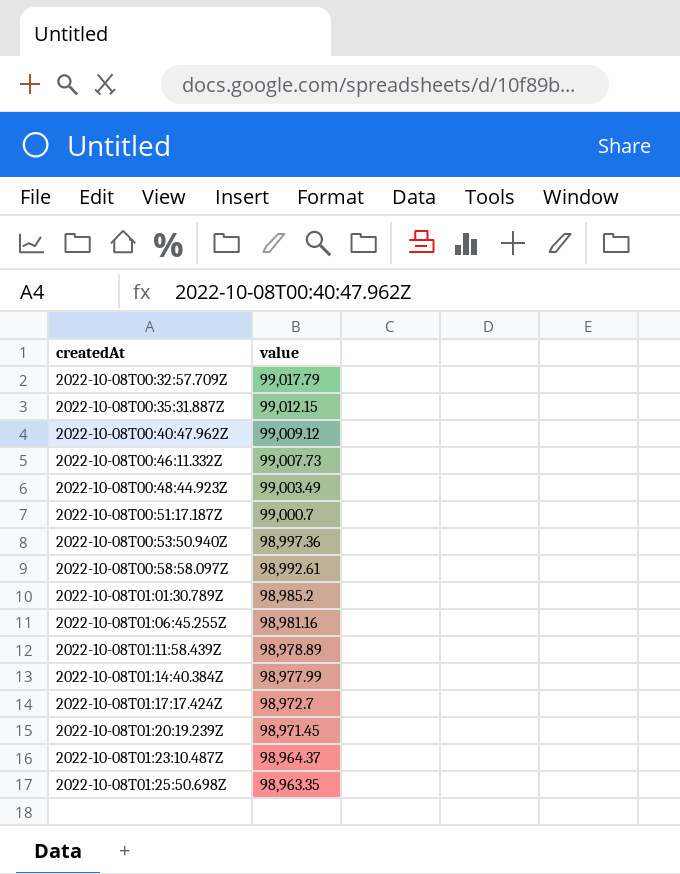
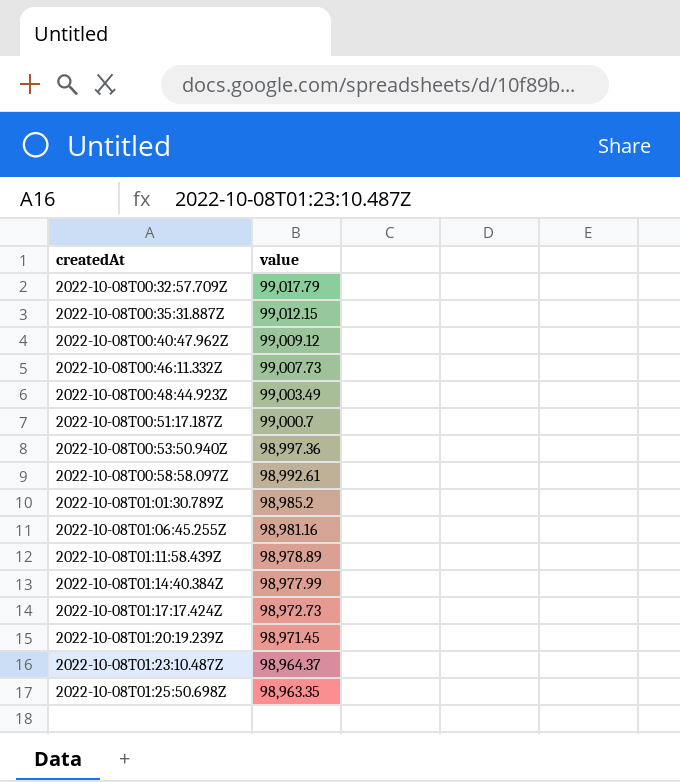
2022-10-08T01:17:17.424Z | value: 98,972.7 -> 98,972.73

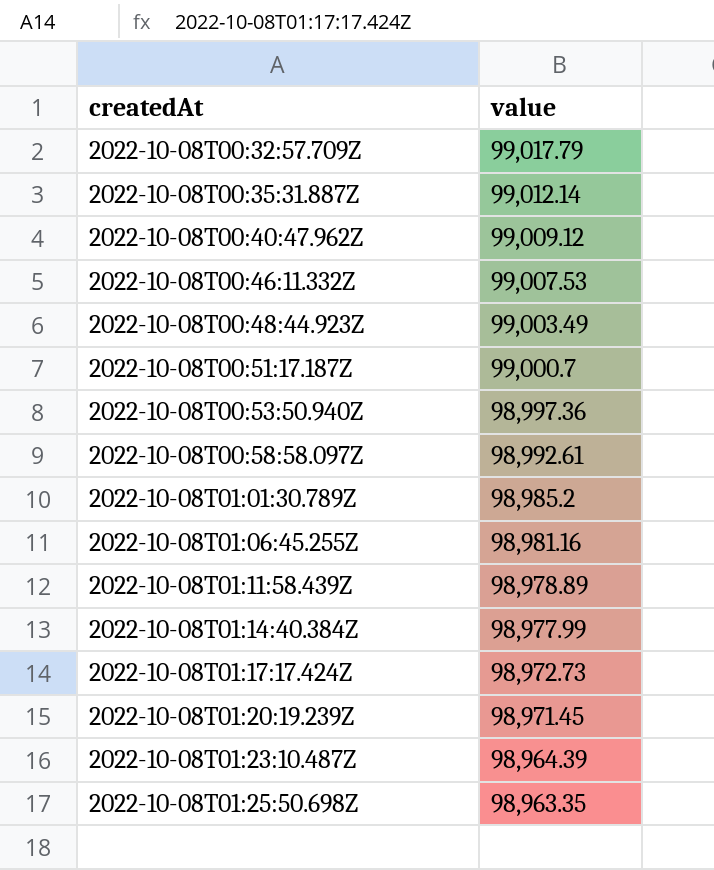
2022-10-08T00:35:31.887Z | value: 99,012.15 -> 99,012.14
2022-10-08T00:46:11.332Z | value: 99,007.73 -> 99,007.53
2022-10-08T01:23:10.487Z | value: 98,964.37 -> 98,964.39

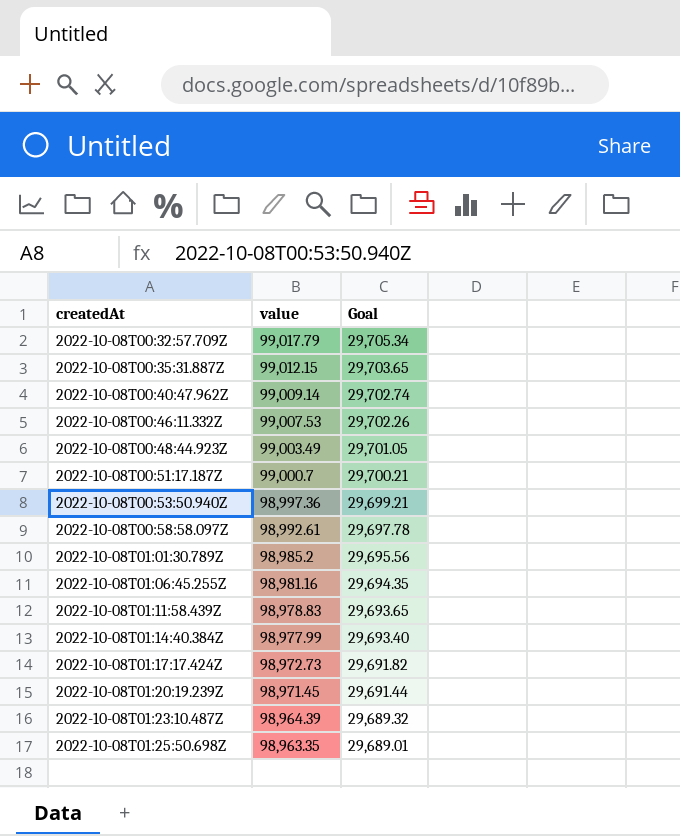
column Goal | formula: none -> [value] * 0.3
2022-10-08T00:35:31.887Z | value: 99,012.14 -> 99,012.15
2022-10-08T00:40:47.962Z | value: 99,009.12 -> 99,009.14
2022-10-08T01:11:58.439Z | value: 98,978.89 -> 98,978.83

